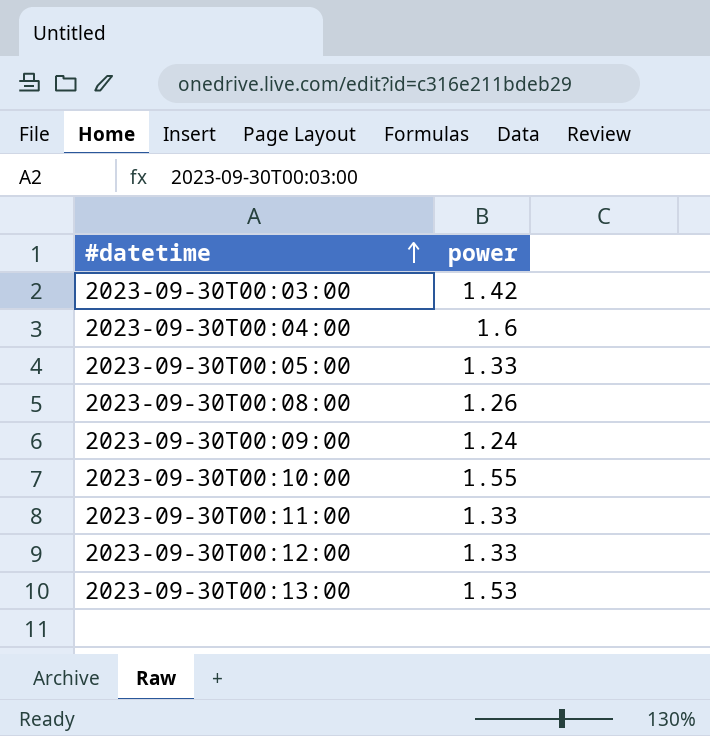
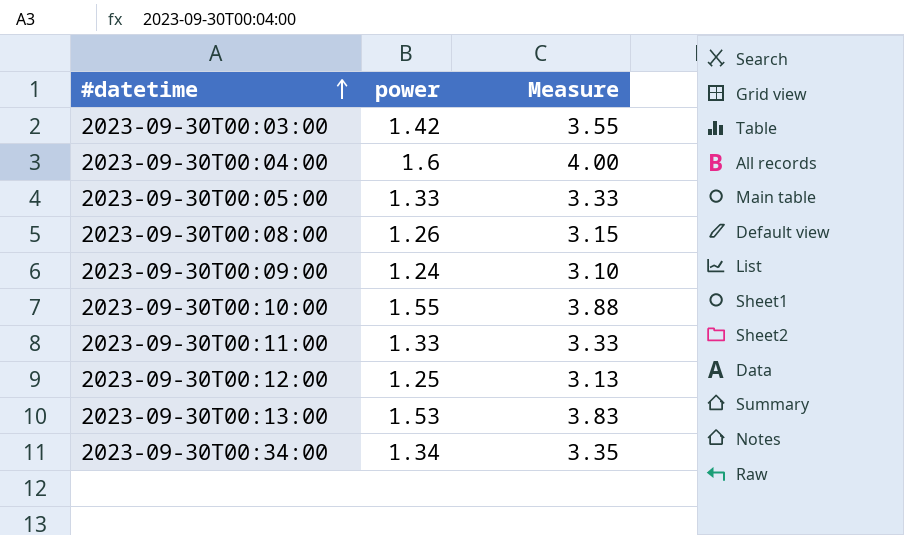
column Measure | formula: none -> [power] * 2.5
2023-09-30T00:12:00 | power: 1.33 -> 1.25
row 2023-09-30T00:34:00: none -> 1.34 | 3.35

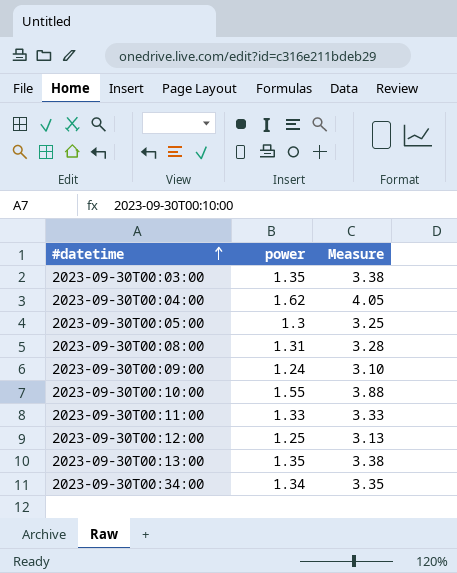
2023-09-30T00:03:00 | power: 1.42 -> 1.35
2023-09-30T00:03:00 | Measure: 3.55 -> 3.38
2023-09-30T00:04:00 | power: 1.6 -> 1.62
2023-09-30T00:04:00 | Measure: 4.00 -> 4.05
2023-09-30T00:05:00 | power: 1.33 -> 1.3
2023-09-30T00:05:00 | Measure: 3.33 -> 3.25
2023-09-30T00:08:00 | power: 1.26 -> 1.31
2023-09-30T00:08:00 | Measure: 3.15 -> 3.28
2023-09-30T00:13:00 | power: 1.53 -> 1.35
2023-09-30T00:13:00 | Measure: 3.83 -> 3.38

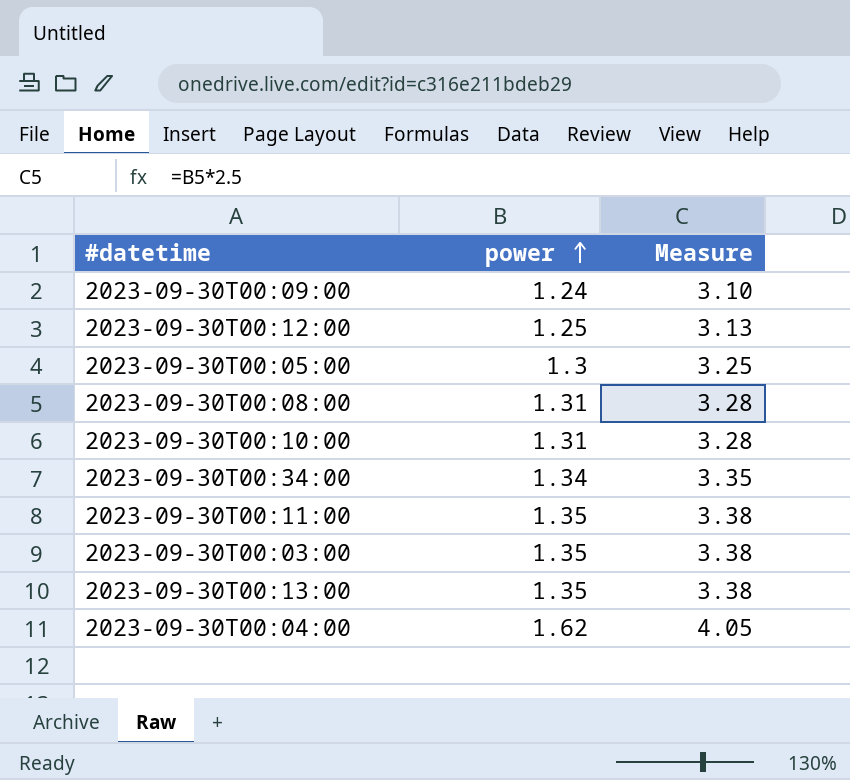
row order: #datetime ascending -> power ascending
2023-09-30T00:10:00 | power: 1.55 -> 1.31
2023-09-30T00:10:00 | Measure: 3.88 -> 3.28
2023-09-30T00:11:00 | power: 1.33 -> 1.35
2023-09-30T00:11:00 | Measure: 3.33 -> 3.38

